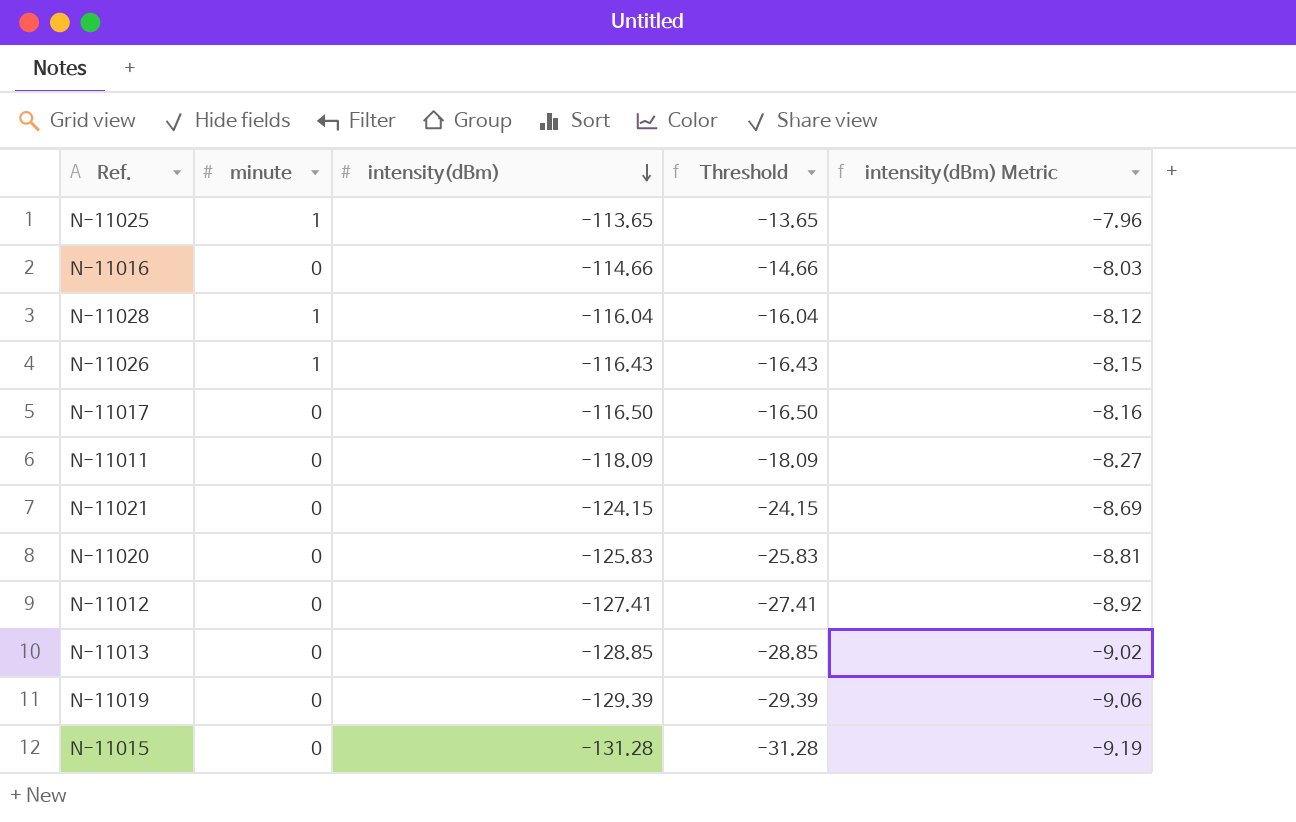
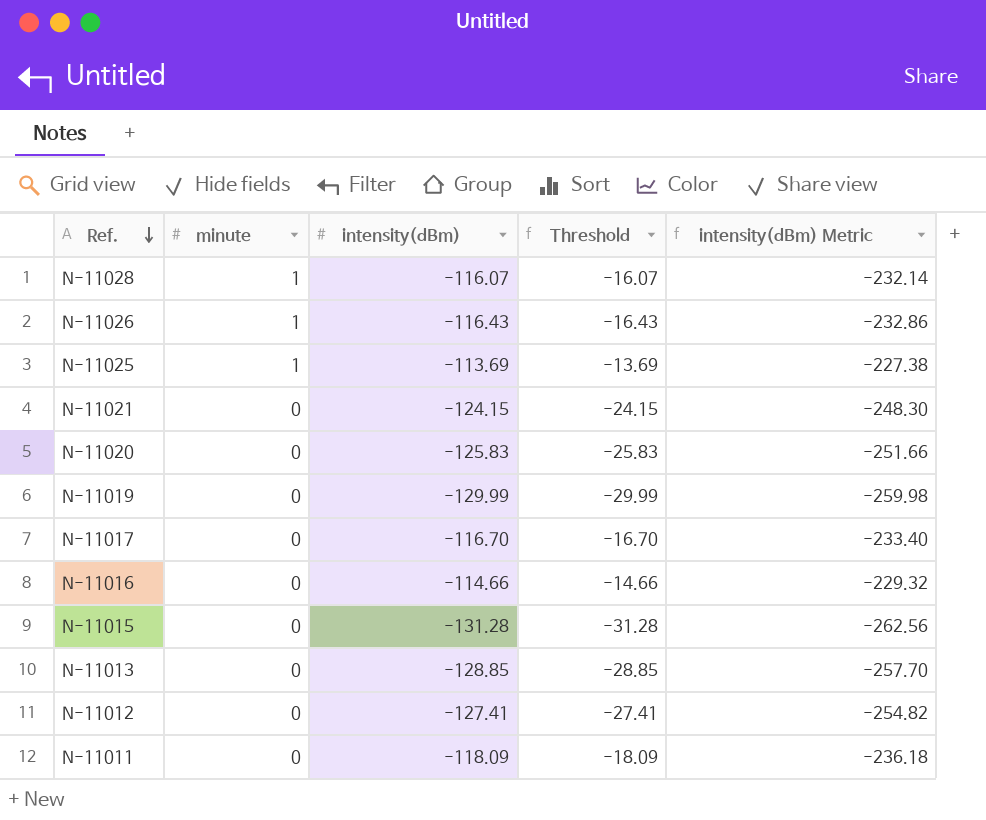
row order: intensity(dBm) descending -> Ref. descending
column intensity(dBm) Metric | formula: [intensity(dBm)] * 0.07 -> [intensity(dBm)] * 2
N-11028 | intensity(dBm): -116.04 -> -116.07
N-11028 | Threshold: -16.04 -> -16.07
N-11025 | intensity(dBm): -113.65 -> -113.69
N-11025 | Threshold: -13.65 -> -13.69
N-11019 | intensity(dBm): -129.39 -> -129.99
N-11019 | Threshold: -29.39 -> -29.99
N-11017 | intensity(dBm): -116.50 -> -116.70
N-11017 | Threshold: -16.50 -> -16.70

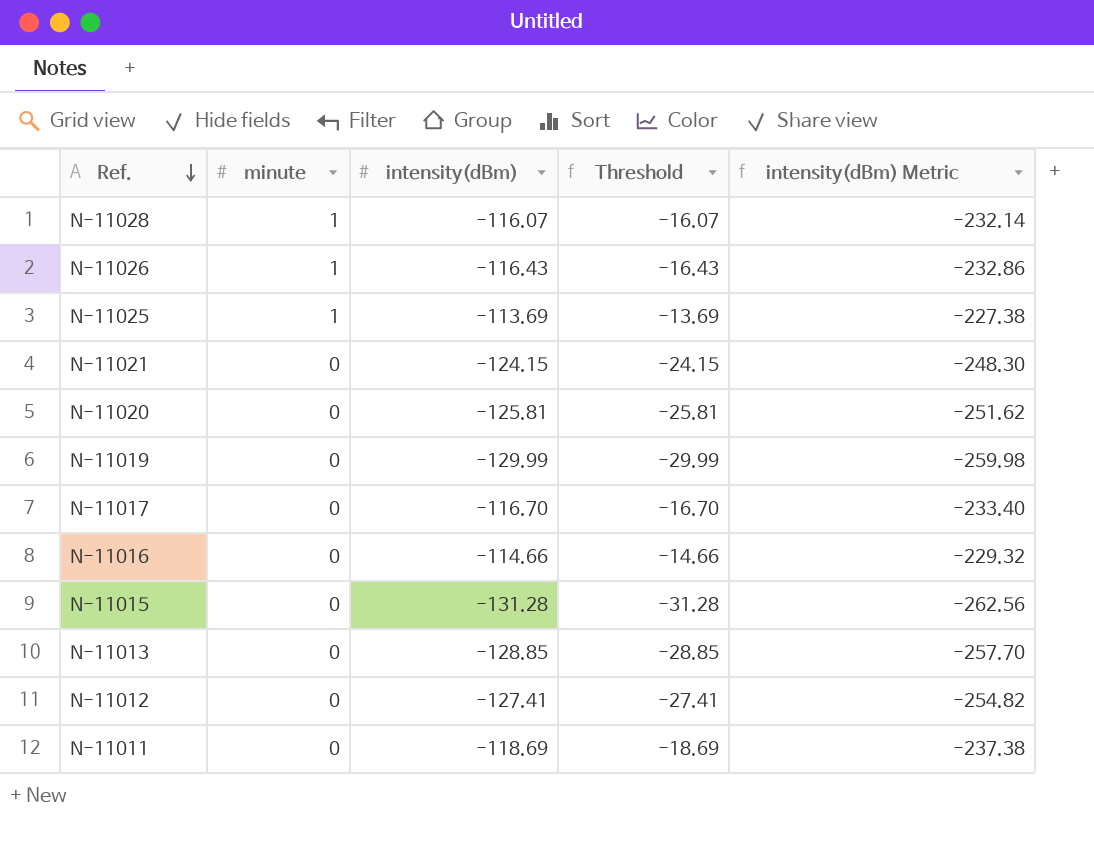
N-11020 | intensity(dBm): -125.83 -> -125.81
N-11020 | Threshold: -25.83 -> -25.81
N-11020 | intensity(dBm) Metric: -251.66 -> -251.62
N-11011 | intensity(dBm): -118.09 -> -118.69
N-11011 | Threshold: -18.09 -> -18.69
N-11011 | intensity(dBm) Metric: -236.18 -> -237.38

